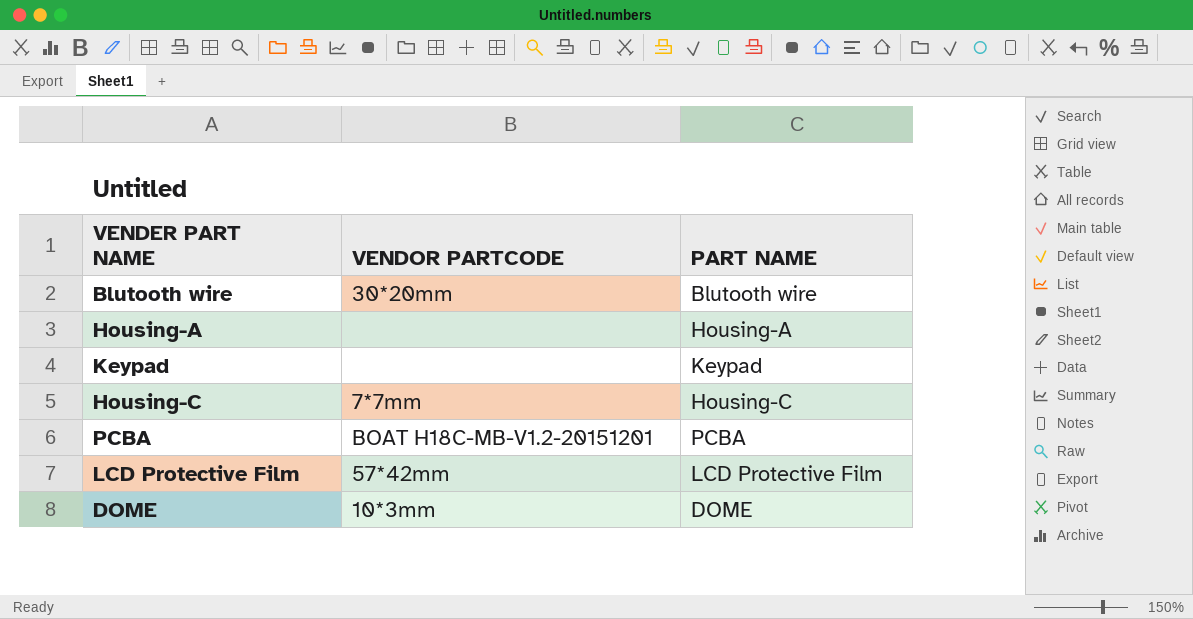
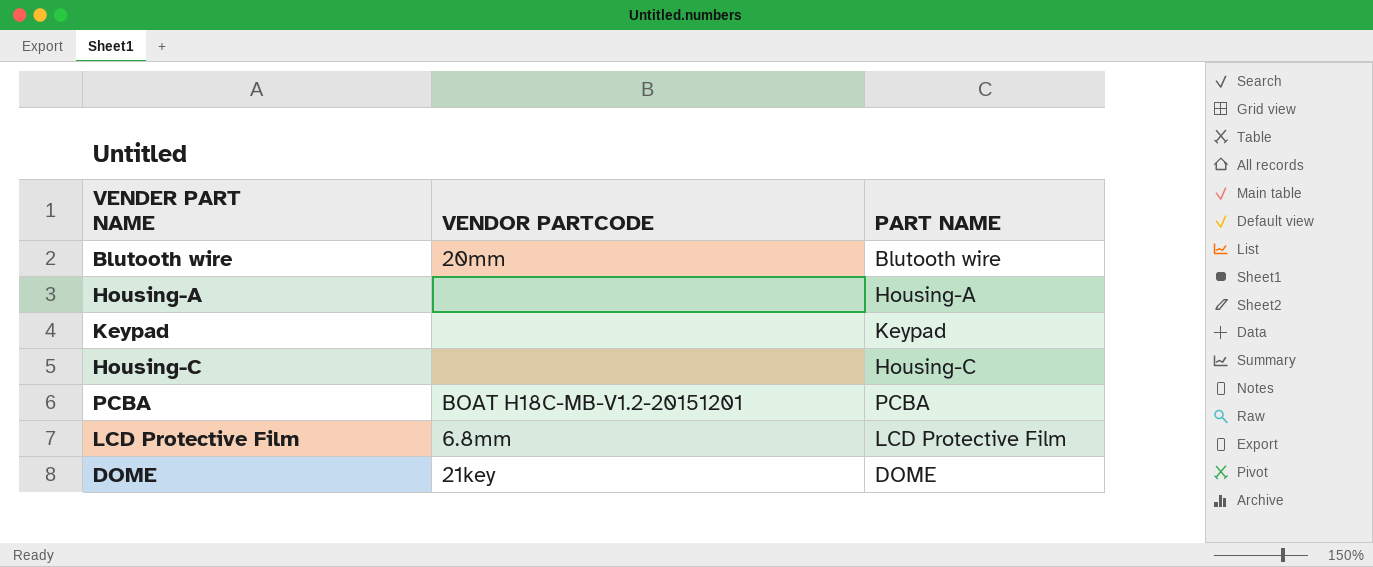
Blutooth wire | VENDOR PARTCODE: 30*20mm -> 20mm
Housing-C | VENDOR PARTCODE: 7*7mm -> none
LCD Protective Film | VENDOR PARTCODE: 57*42mm -> 6.8mm
DOME | VENDOR PARTCODE: 10*3mm -> 21key

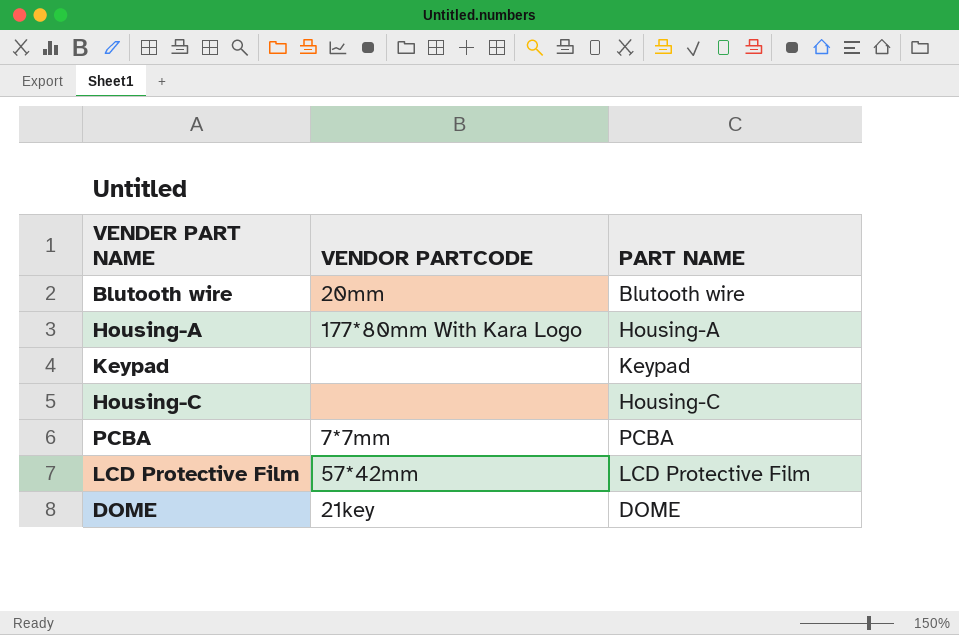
Housing-A | VENDOR PARTCODE: none -> 177*80mm With Kara Logo
PCBA | VENDOR PARTCODE: BOAT H18C-MB-V1.2-20151201 -> 7*7mm
LCD Protective Film | VENDOR PARTCODE: 6.8mm -> 57*42mm

